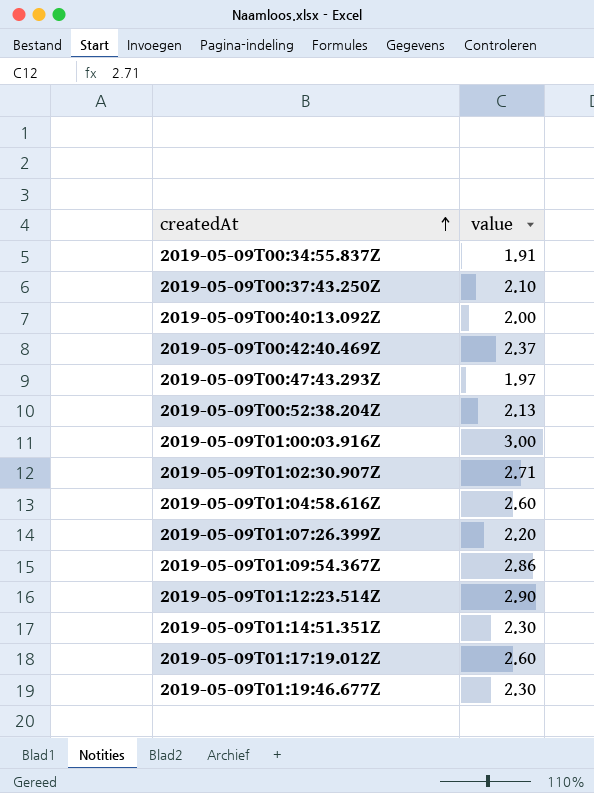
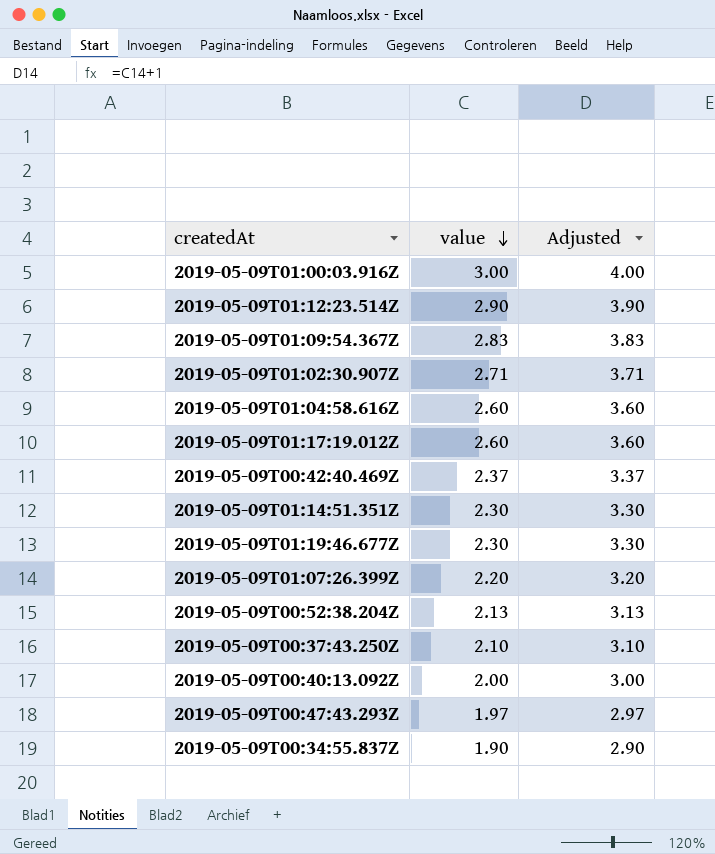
row order: createdAt ascending -> value descending
column Adjusted | formula: none -> [value] + 1
2019-05-09T01:09:54.367Z | value: 2.86 -> 2.83
2019-05-09T00:34:55.837Z | value: 1.91 -> 1.90

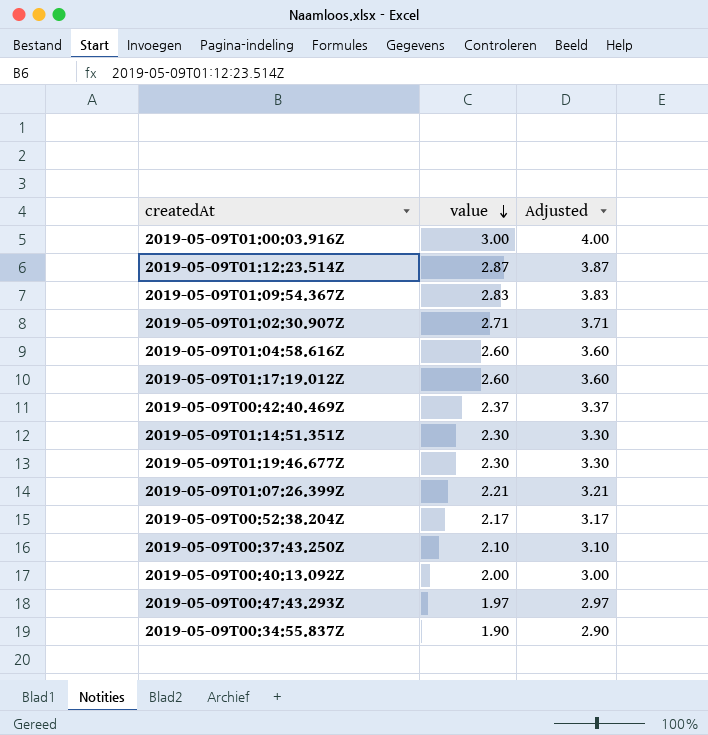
2019-05-09T01:12:23.514Z | value: 2.90 -> 2.87
2019-05-09T01:12:23.514Z | Adjusted: 3.90 -> 3.87
2019-05-09T01:07:26.399Z | value: 2.20 -> 2.21
2019-05-09T01:07:26.399Z | Adjusted: 3.20 -> 3.21
2019-05-09T00:52:38.204Z | value: 2.13 -> 2.17
2019-05-09T00:52:38.204Z | Adjusted: 3.13 -> 3.17

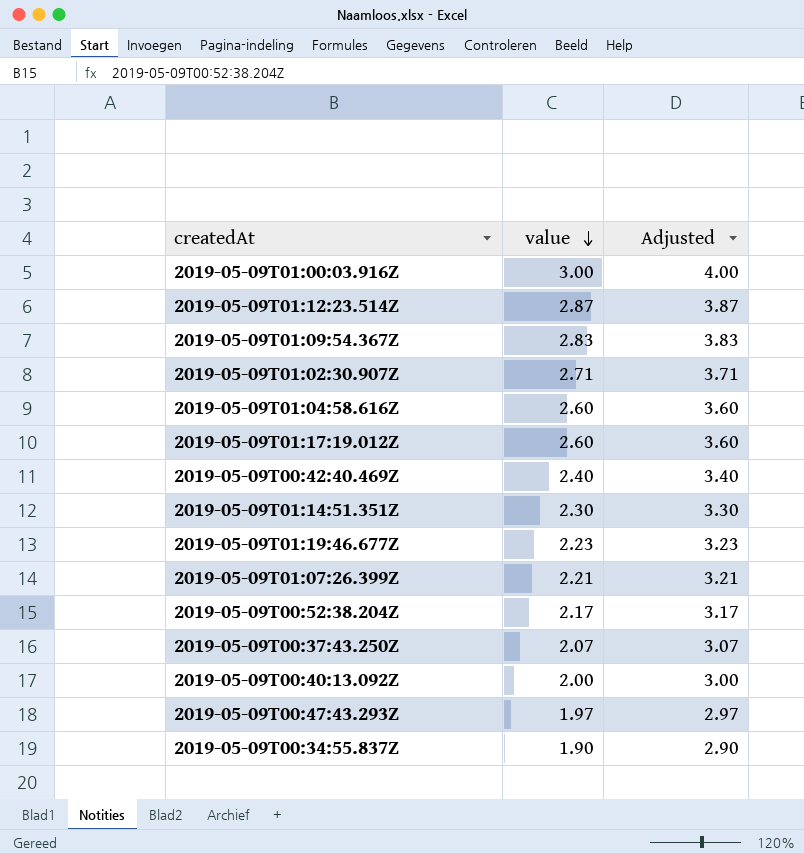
2019-05-09T00:42:40.469Z | value: 2.37 -> 2.40
2019-05-09T00:42:40.469Z | Adjusted: 3.37 -> 3.40
2019-05-09T01:19:46.677Z | value: 2.30 -> 2.23
2019-05-09T01:19:46.677Z | Adjusted: 3.30 -> 3.23
2019-05-09T00:37:43.250Z | value: 2.10 -> 2.07
2019-05-09T00:37:43.250Z | Adjusted: 3.10 -> 3.07

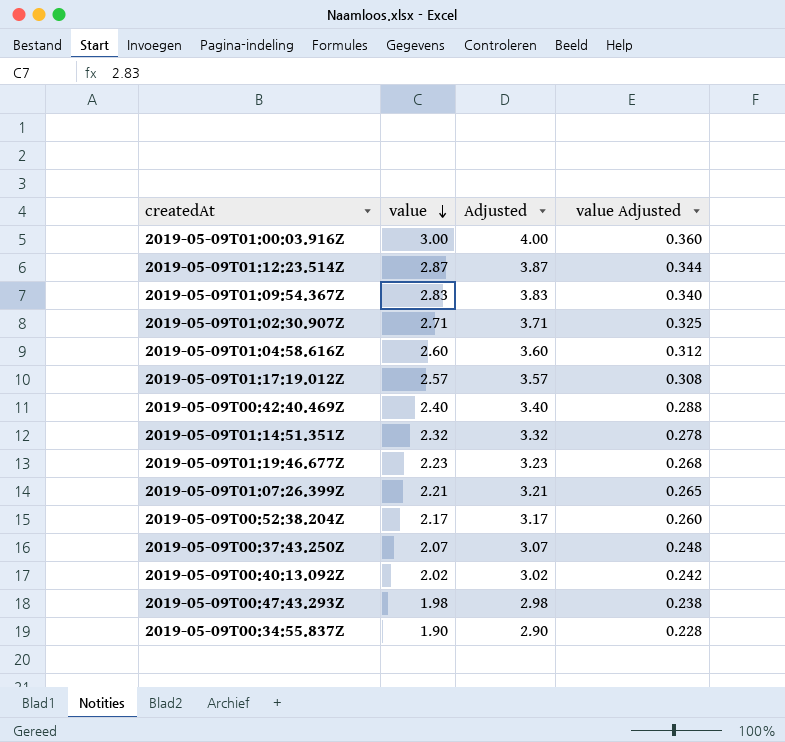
column value Adjusted | formula: none -> [value] * 0.12
2019-05-09T01:17:19.012Z | value: 2.60 -> 2.57
2019-05-09T01:17:19.012Z | Adjusted: 3.60 -> 3.57
2019-05-09T01:14:51.351Z | value: 2.30 -> 2.32
2019-05-09T01:14:51.351Z | Adjusted: 3.30 -> 3.32
2019-05-09T00:40:13.092Z | value: 2.00 -> 2.02
2019-05-09T00:40:13.092Z | Adjusted: 3.00 -> 3.02
2019-05-09T00:47:43.293Z | value: 1.97 -> 1.98
2019-05-09T00:47:43.293Z | Adjusted: 2.97 -> 2.98

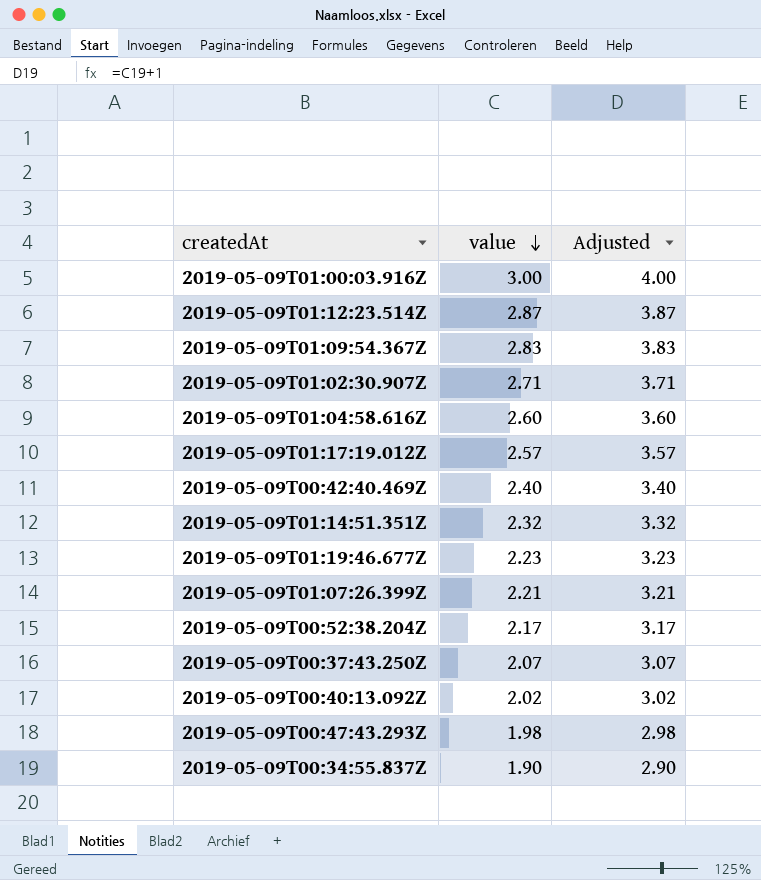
column value Adjusted | formula: [value] * 0.12 -> none

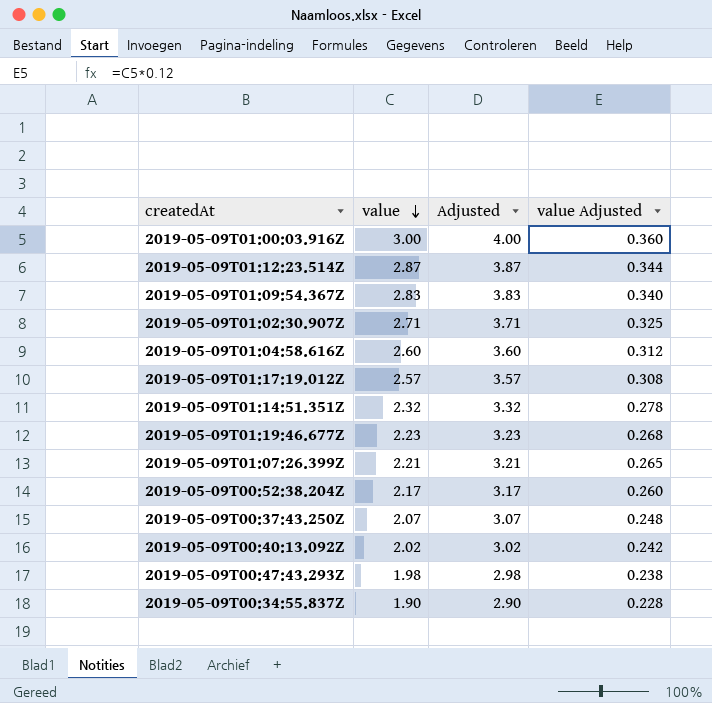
column value Adjusted | formula: none -> [value] * 0.12
row 2019-05-09T00:42:40.469Z: 2.40 | 3.40 -> none

